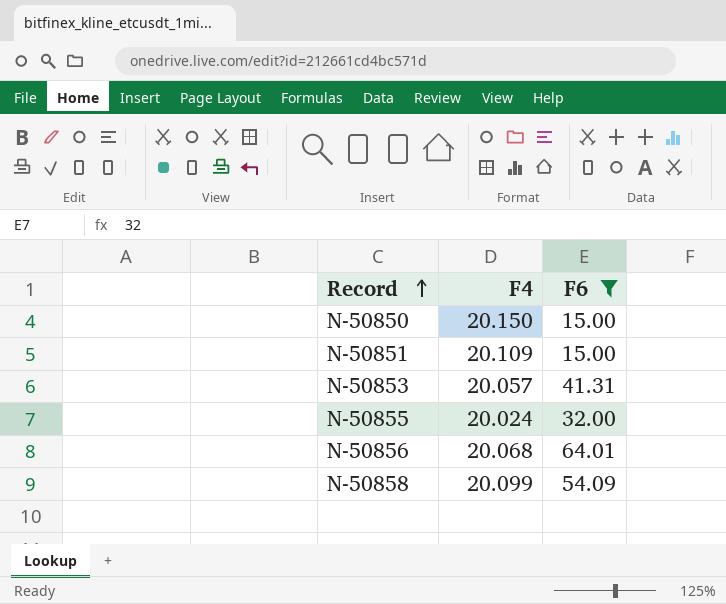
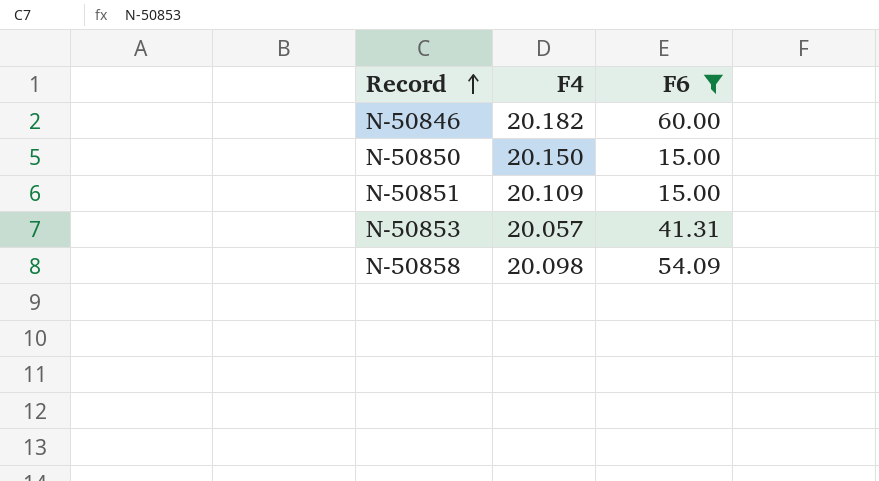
row N-50855: 20.024 | 32.00 -> none
row N-50856: 20.068 | 64.01 -> none
row N-50846: none -> 20.182 | 60.00
N-50858 | F4: 20.099 -> 20.098

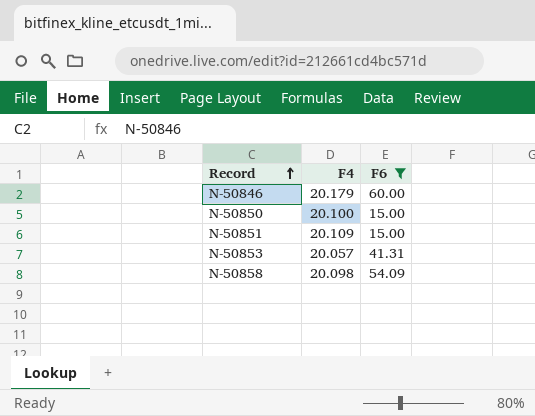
N-50846 | F4: 20.182 -> 20.179
N-50850 | F4: 20.150 -> 20.100

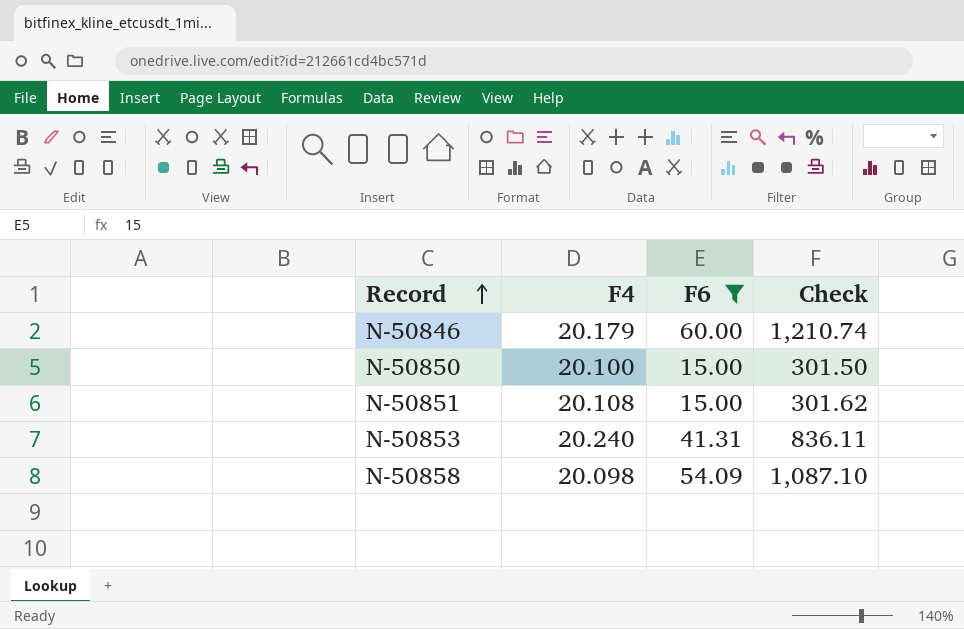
column Check | formula: none -> [F4] * [F6]
N-50851 | F4: 20.109 -> 20.108
N-50853 | F4: 20.057 -> 20.240

